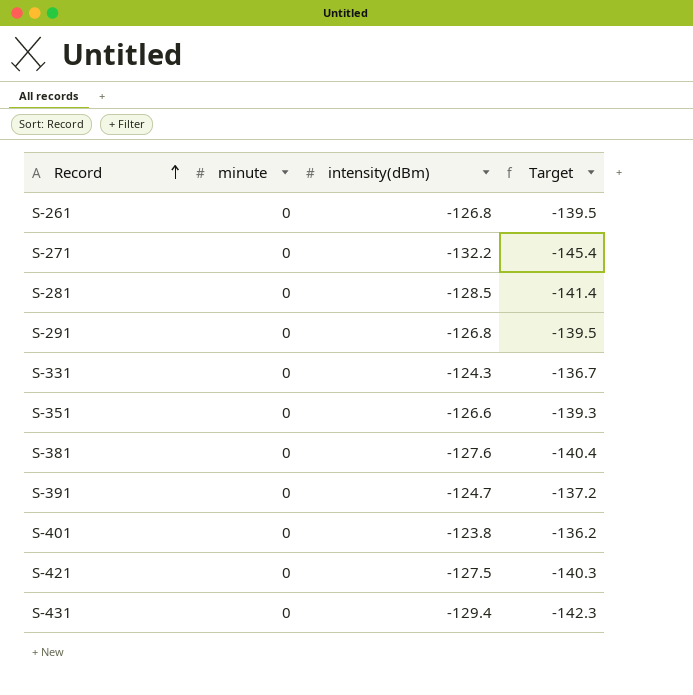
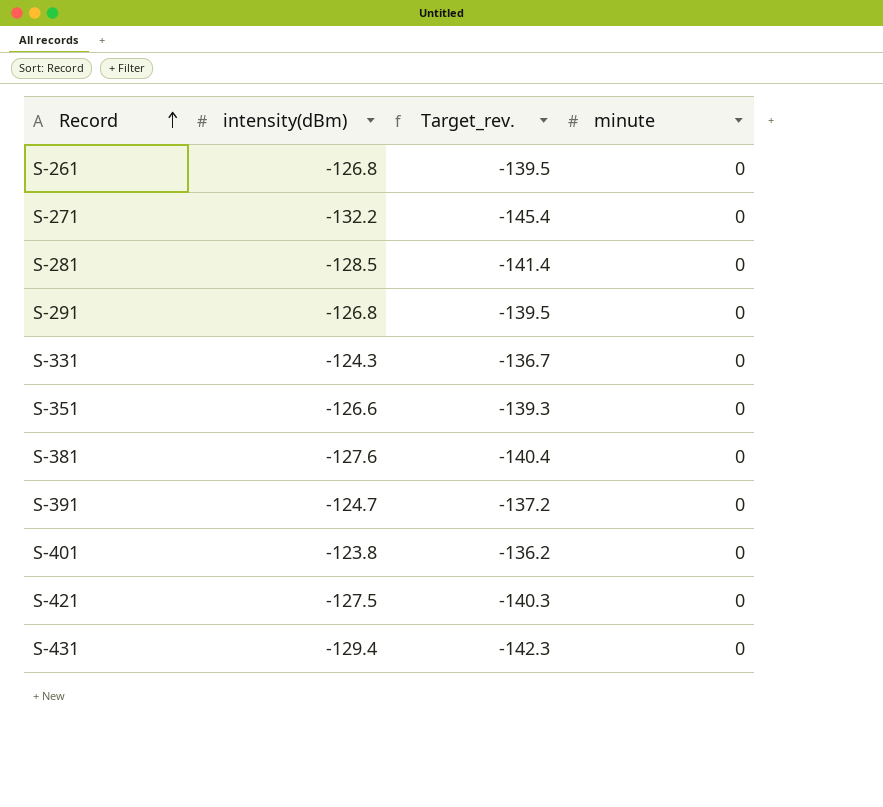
column name: Target -> Target_rev.
column minute | position: 2 -> 4

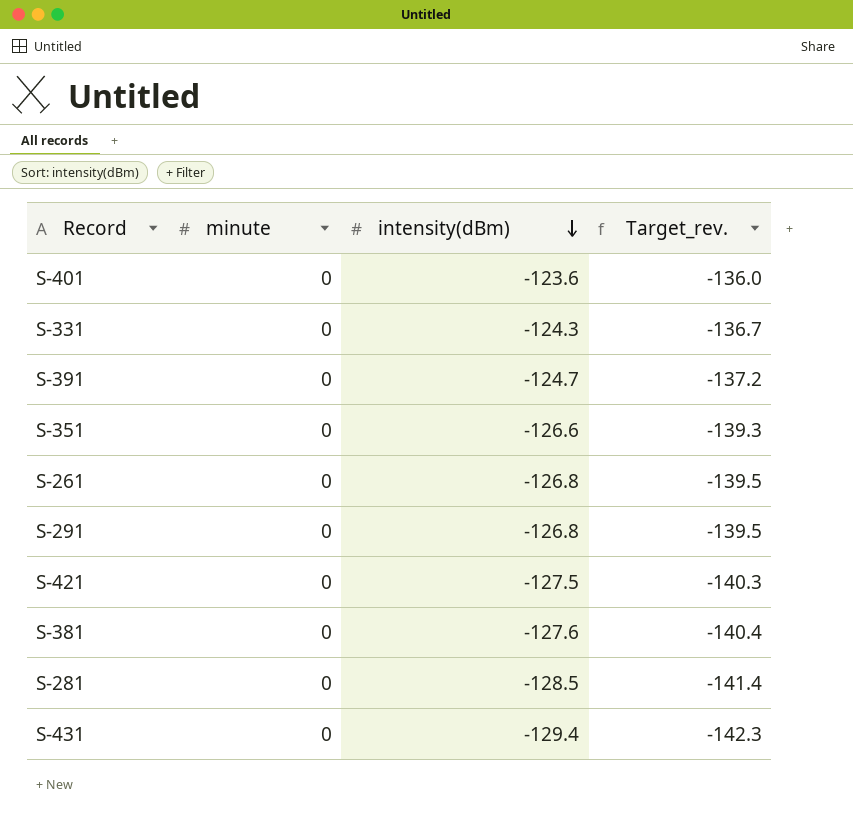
row order: Record ascending -> intensity(dBm) descending
column minute | position: 4 -> 2
row S-271: -132.2 | -145.4 | 0 -> none
S-401 | intensity(dBm): -123.8 -> -123.6
S-401 | Target_rev.: -136.2 -> -136.0

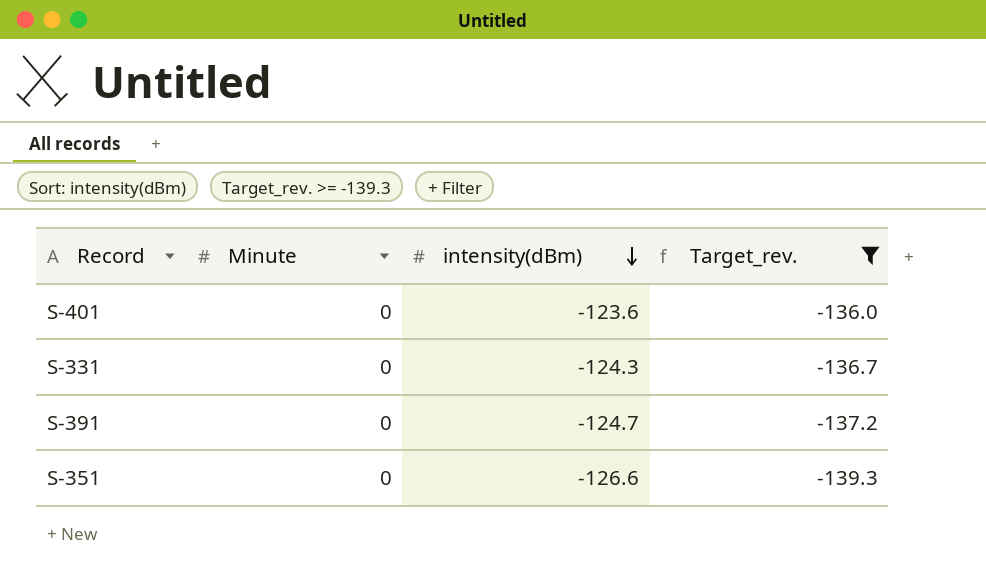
filter: none -> Target_rev. >= -139.3
column name: minute -> Minute

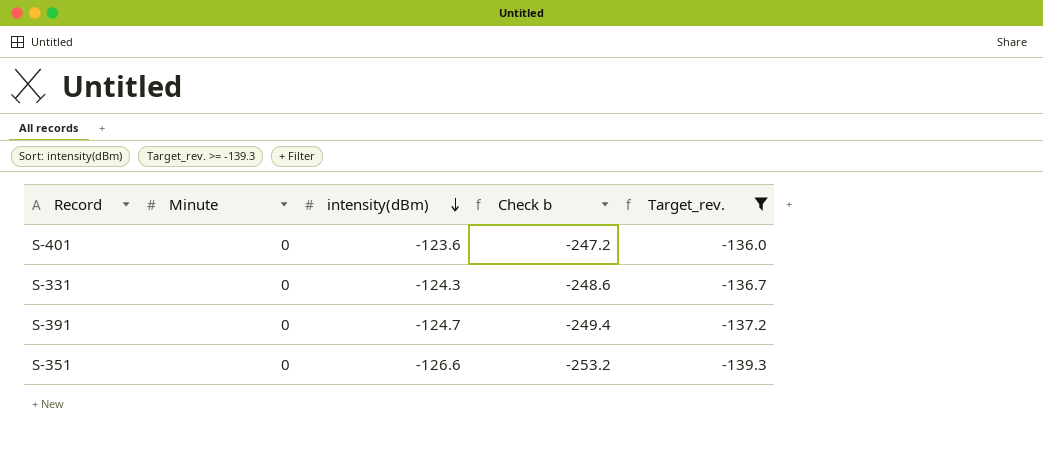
column Check b | formula: none -> [intensity(dBm)] * 2

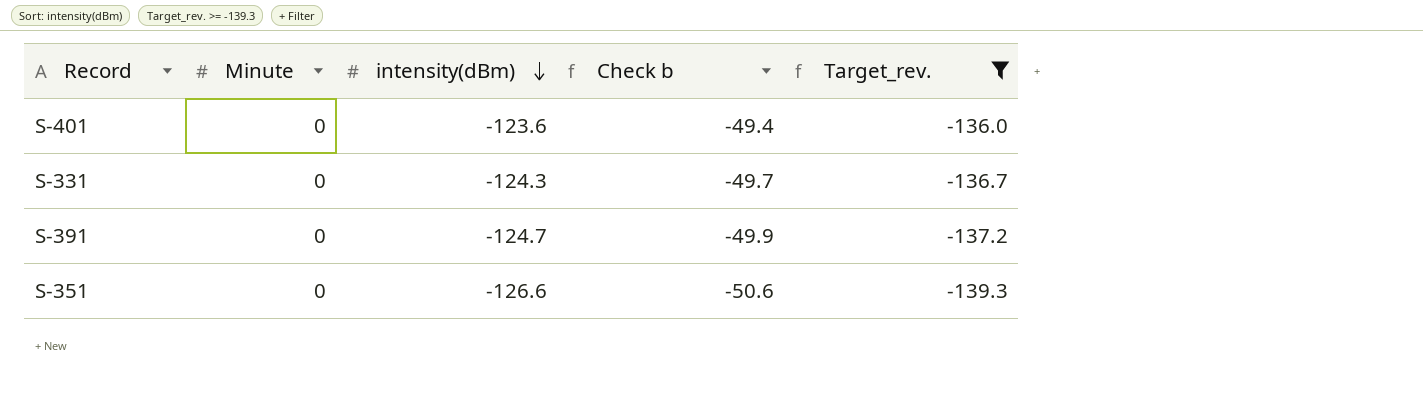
column Check b | formula: [intensity(dBm)] * 2 -> [intensity(dBm)] * 0.4

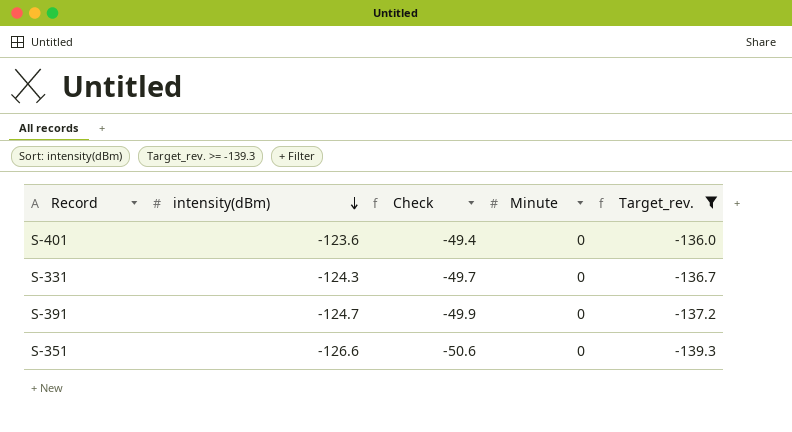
column name: Check b -> Check
column Minute | position: 2 -> 4

